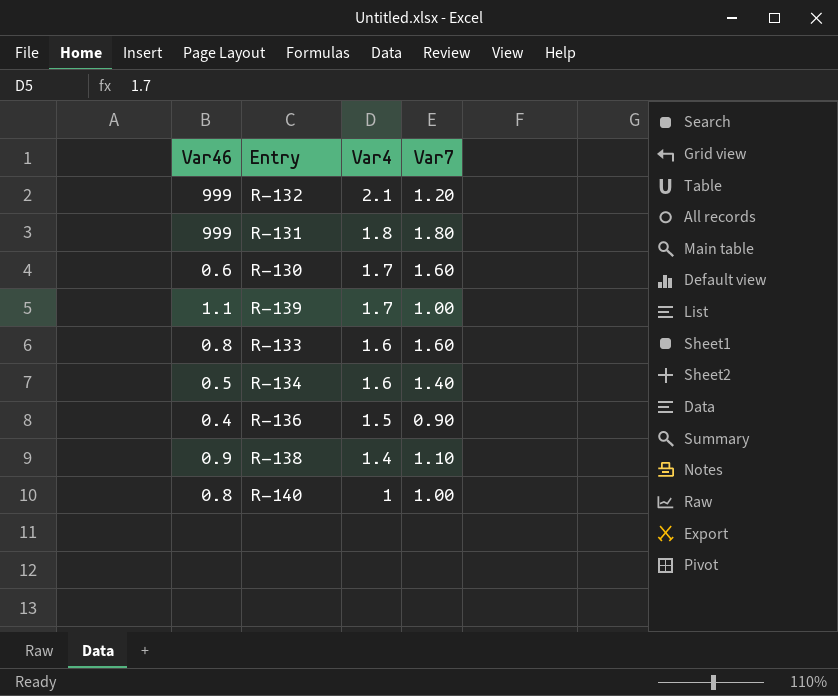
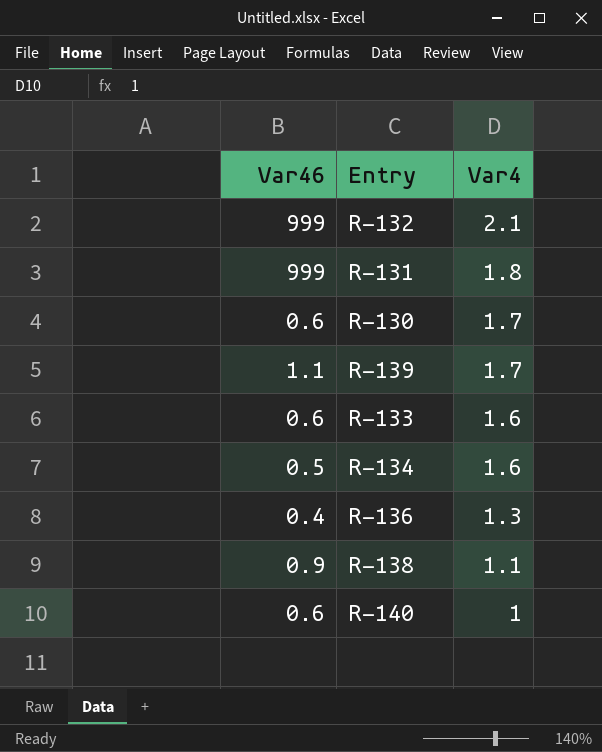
column Var7 | position: 4 -> none
R-133 | Var46: 0.8 -> 0.6
R-136 | Var4: 1.5 -> 1.3
R-138 | Var4: 1.4 -> 1.1
R-140 | Var46: 0.8 -> 0.6

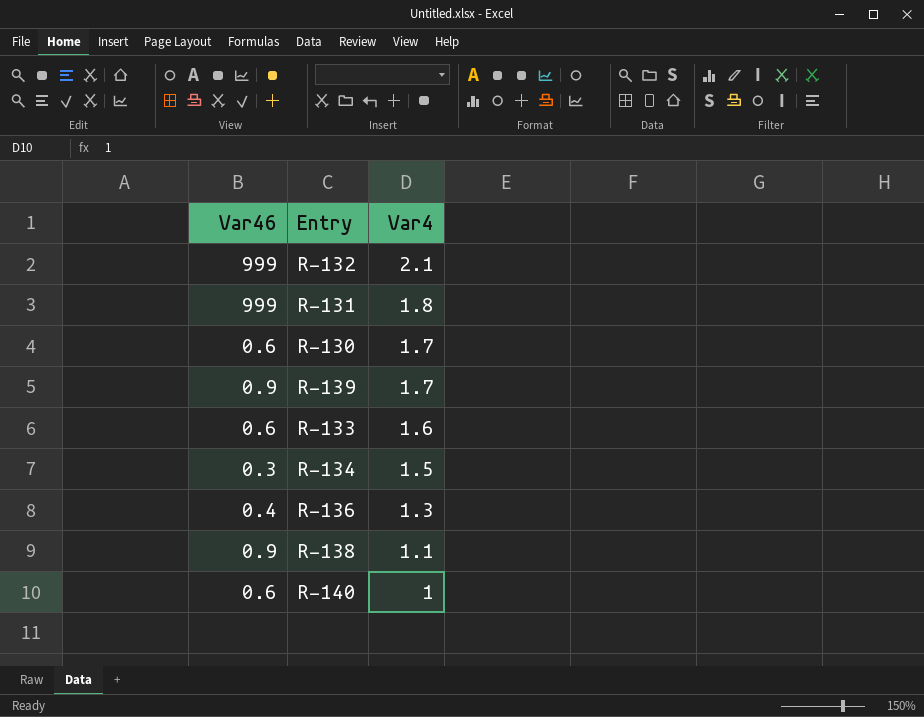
R-139 | Var46: 1.1 -> 0.9
R-134 | Var46: 0.5 -> 0.3
R-134 | Var4: 1.6 -> 1.5

